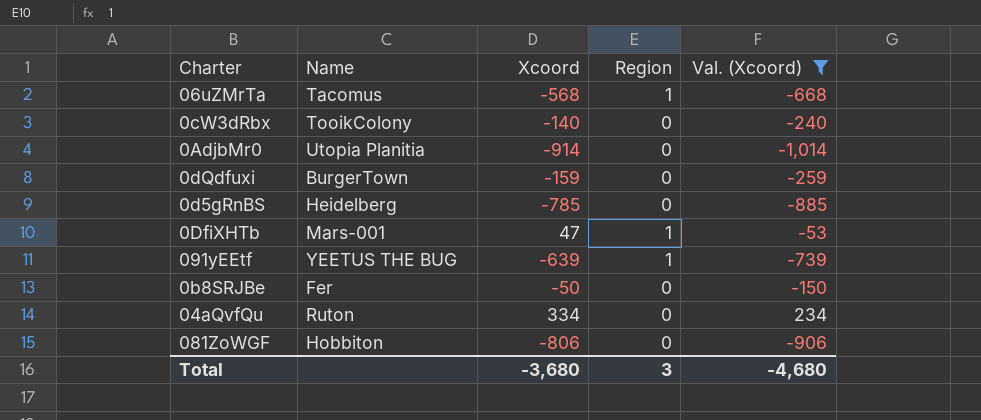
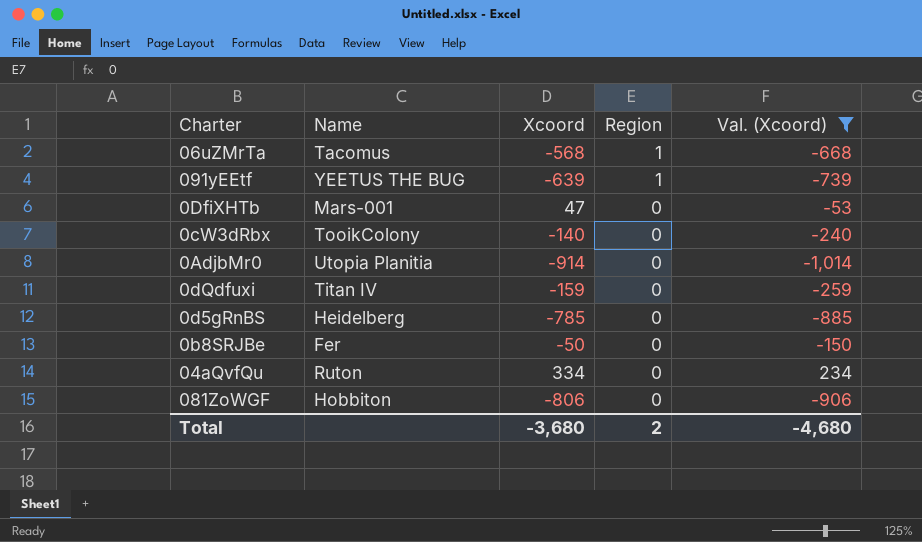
row order: none -> Region descending
0DfiXHTb | Region: 1 -> 0
0dQdfuxi | Name: BurgerTown -> Titan IV
Total | Region: 3 -> 2

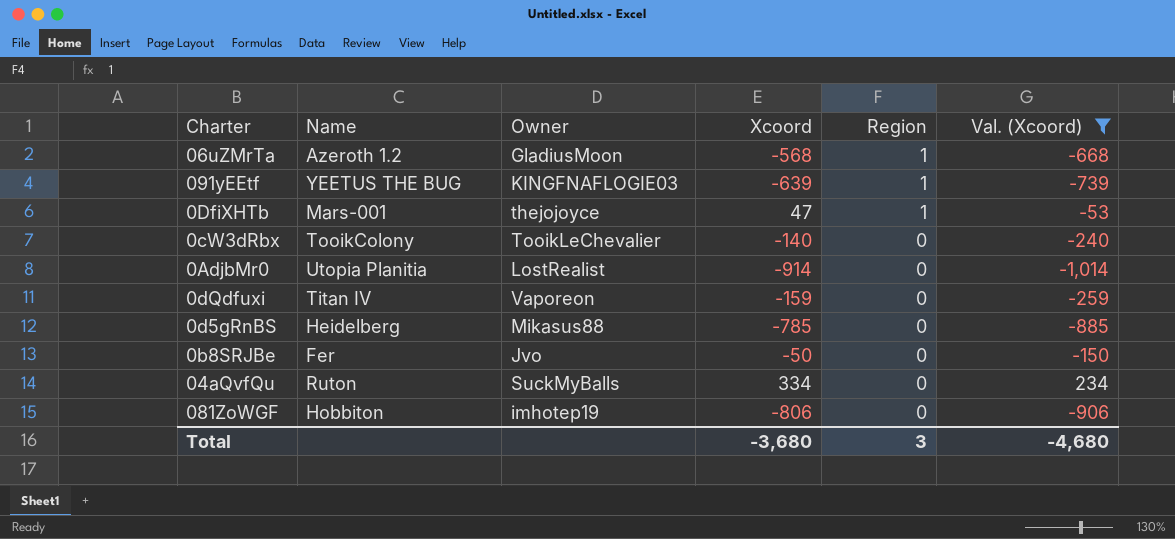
column Owner | position: none -> 3
06uZMrTa | Name: Tacomus -> Azeroth 1.2
0DfiXHTb | Region: 0 -> 1
Total | Region: 2 -> 3

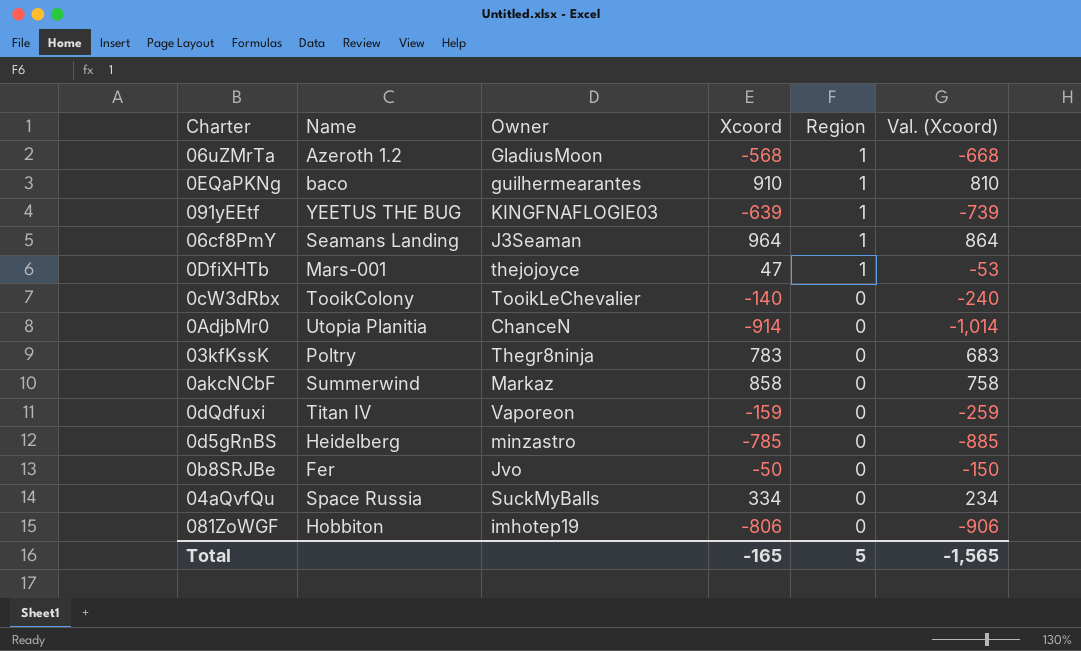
filter: Val. (Xcoord) <= 234 -> none
0AdjbMr0 | Owner: LostRealist -> ChanceN
0d5gRnBS | Owner: Mikasus88 -> minzastro
04aQvfQu | Name: Ruton -> Space Russia
Total | Xcoord: -3,680 -> -165
Total | Region: 3 -> 5
Total | Val. (Xcoord): -4,680 -> -1,565

